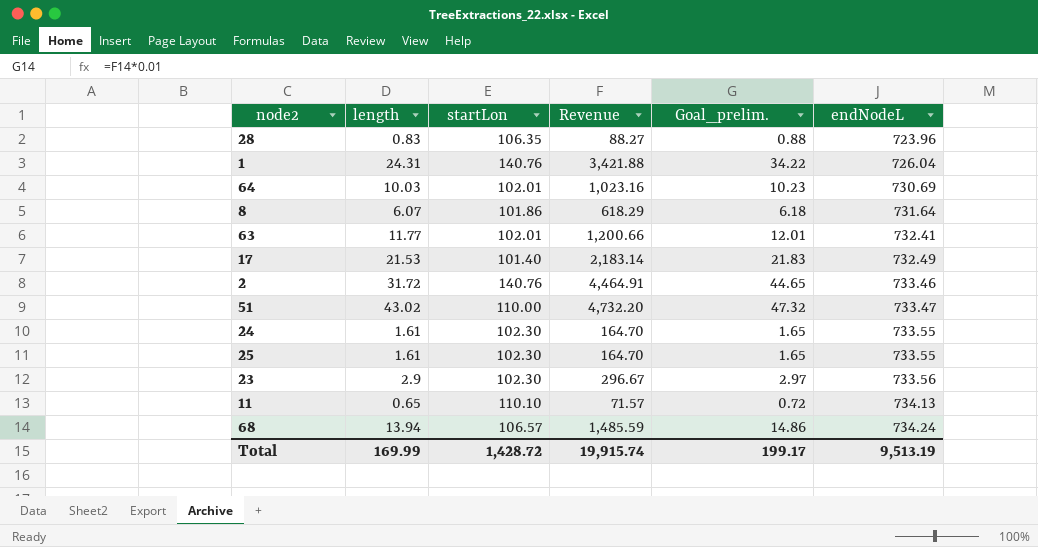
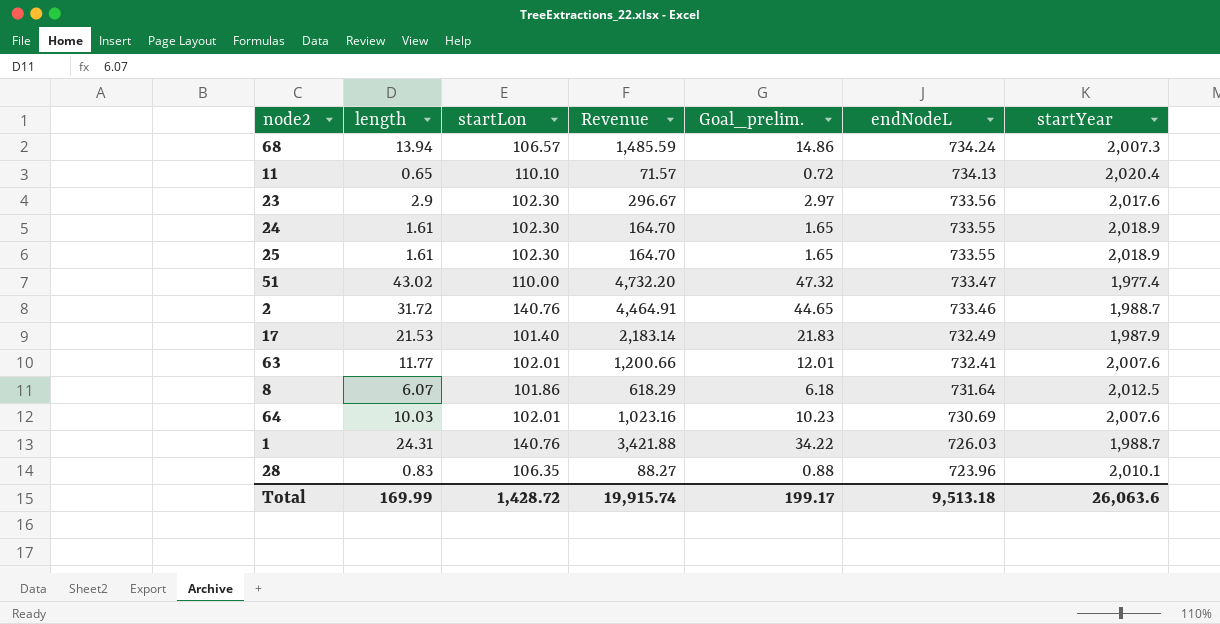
row order: endNodeL ascending -> endNodeL descending
column startYear | position: none -> 7
1 | endNodeL: 726.04 -> 726.03
Total | endNodeL: 9,513.19 -> 9,513.18

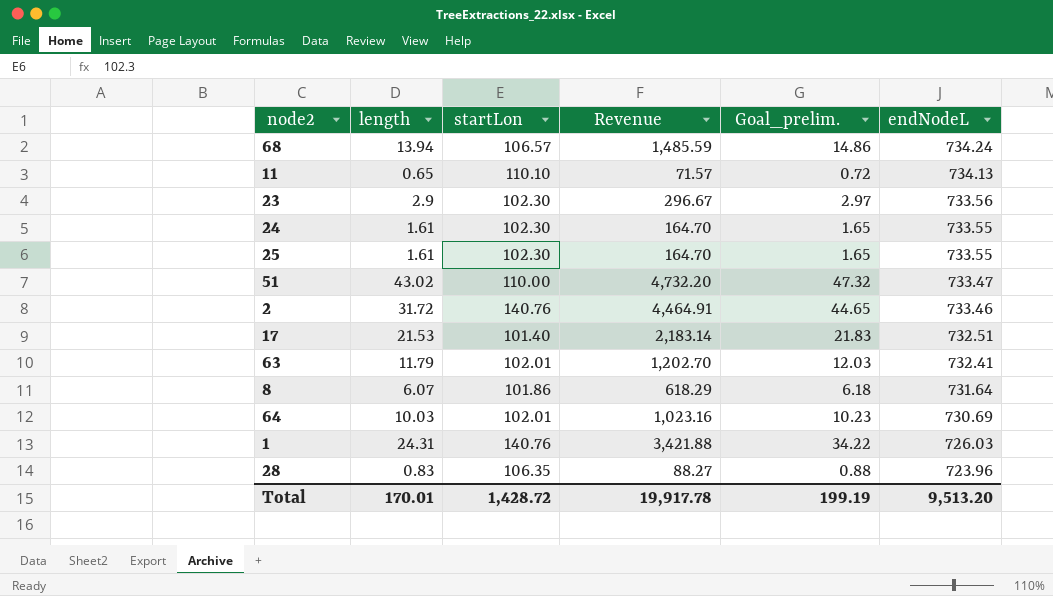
column startYear | position: 7 -> none
17 | endNodeL: 732.49 -> 732.51
63 | length: 11.77 -> 11.79
63 | Revenue: 1,200.66 -> 1,202.70
63 | Goal_prelim.: 12.01 -> 12.03
Total | length: 169.99 -> 170.01
Total | Revenue: 19,915.74 -> 19,917.78
Total | Goal_prelim.: 199.17 -> 199.19
Total | endNodeL: 9,513.18 -> 9,513.20

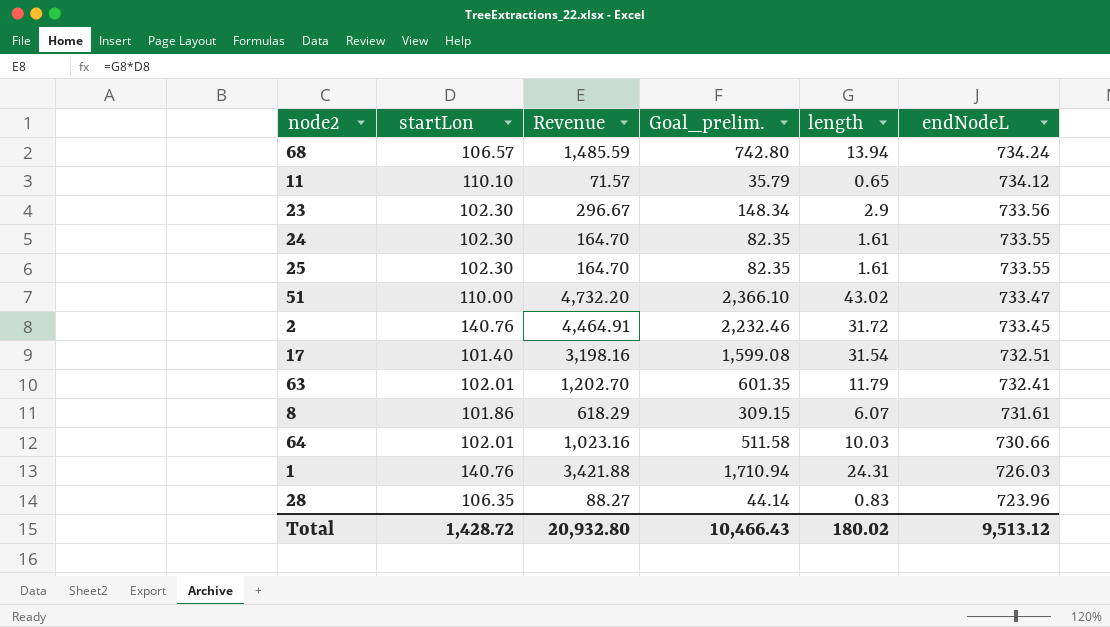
column Goal_prelim. | formula: [Revenue] * 0.01 -> [Revenue] * 0.5
column length | position: 2 -> 5
11 | endNodeL: 734.13 -> 734.12
2 | endNodeL: 733.46 -> 733.45
17 | Revenue: 2,183.14 -> 3,198.16
17 | length: 21.53 -> 31.54
8 | endNodeL: 731.64 -> 731.61
64 | endNodeL: 730.69 -> 730.66
Total | Revenue: 19,917.78 -> 20,932.80
Total | Goal_prelim.: 199.19 -> 10,466.43
Total | length: 170.01 -> 180.02
Total | endNodeL: 9,513.20 -> 9,513.12

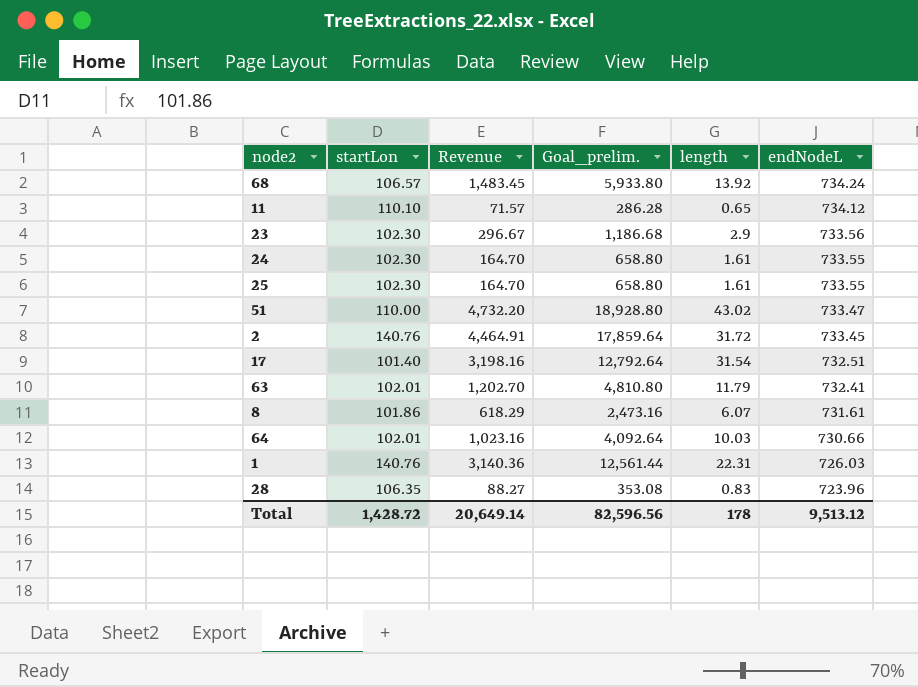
column Goal_prelim. | formula: [Revenue] * 0.5 -> [Revenue] * 4
68 | Revenue: 1,485.59 -> 1,483.45
68 | length: 13.94 -> 13.92
1 | Revenue: 3,421.88 -> 3,140.36
1 | length: 24.31 -> 22.31
Total | Revenue: 20,932.80 -> 20,649.14
Total | Goal_prelim.: 10,466.43 -> 82,596.56
Total | length: 180.02 -> 178

